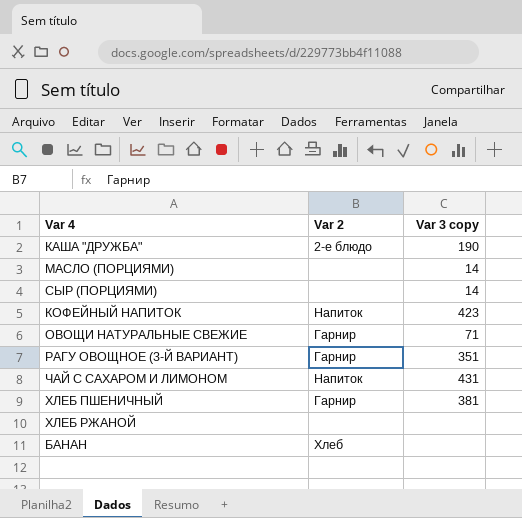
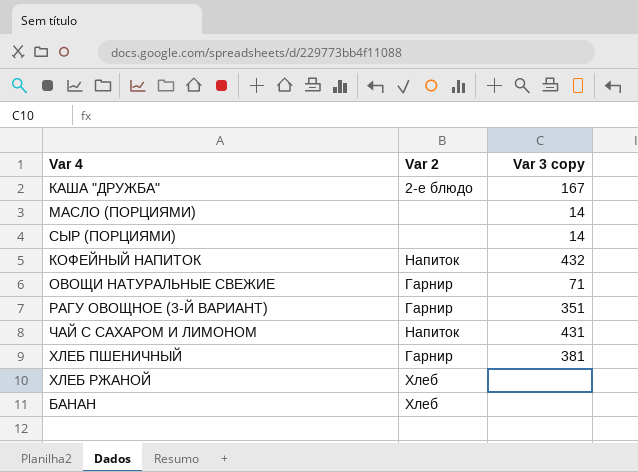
КАША "ДРУЖБА" | Var 3 copy: 190 -> 167
КОФЕЙНЫЙ НАПИТОК | Var 3 copy: 423 -> 432
ХЛЕБ РЖАНОЙ | Var 2: none -> Хлеб

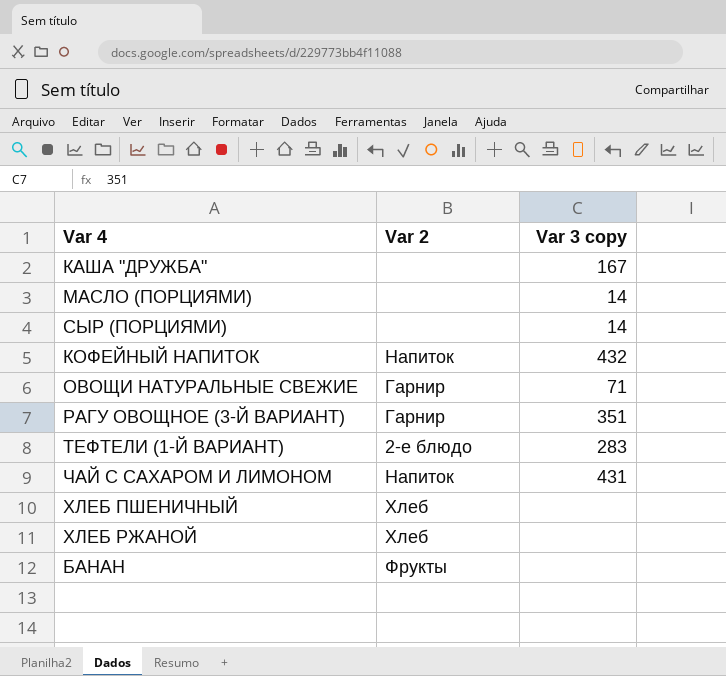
КАША "ДРУЖБА" | Var 2: 2-е блюдо -> none
row ТЕФТЕЛИ (1-Й ВАРИАНТ): none -> 2-е блюдо | 283
ХЛЕБ ПШЕНИЧНЫЙ | Var 2: Гарнир -> Хлеб
ХЛЕБ ПШЕНИЧНЫЙ | Var 3 copy: 381 -> none
БАНАН | Var 2: Хлеб -> Фрукты

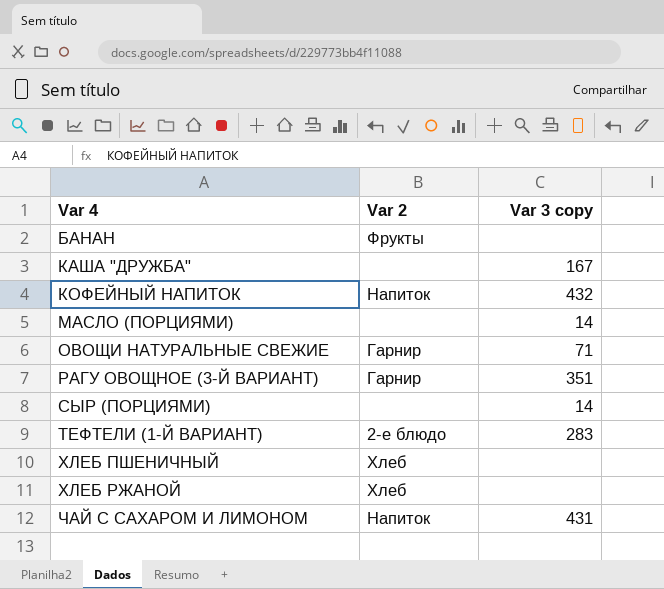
row order: none -> Var 4 ascending

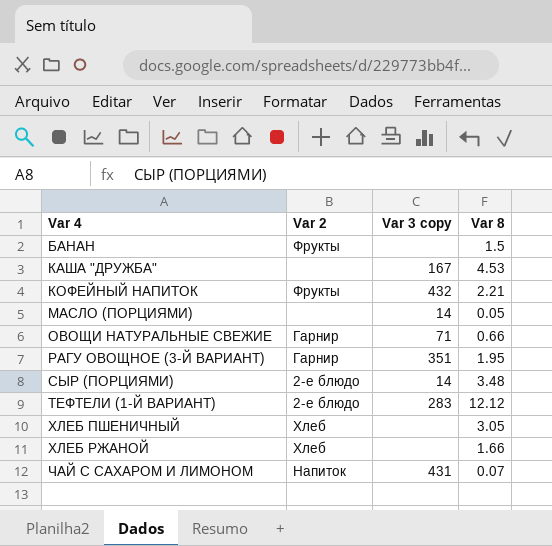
column Var 8 | position: none -> 4
КОФЕЙНЫЙ НАПИТОК | Var 2: Напиток -> Фрукты
СЫР (ПОРЦИЯМИ) | Var 2: none -> 2-е блюдо

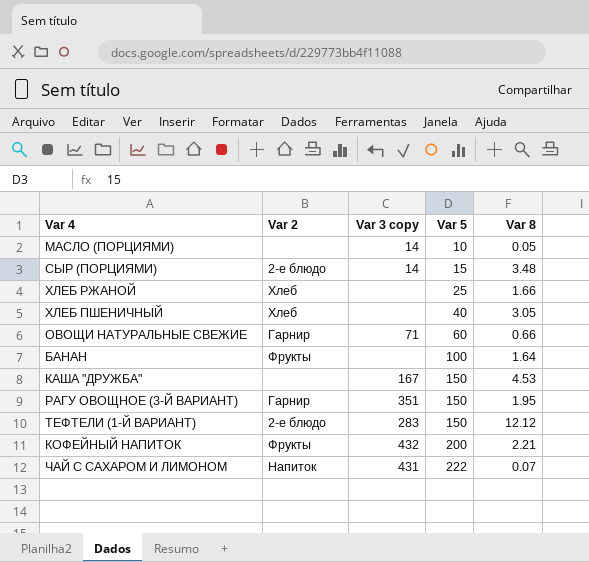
row order: Var 4 ascending -> Var 5 ascending
column Var 5 | position: none -> 4
БАНАН | Var 8: 1.5 -> 1.64

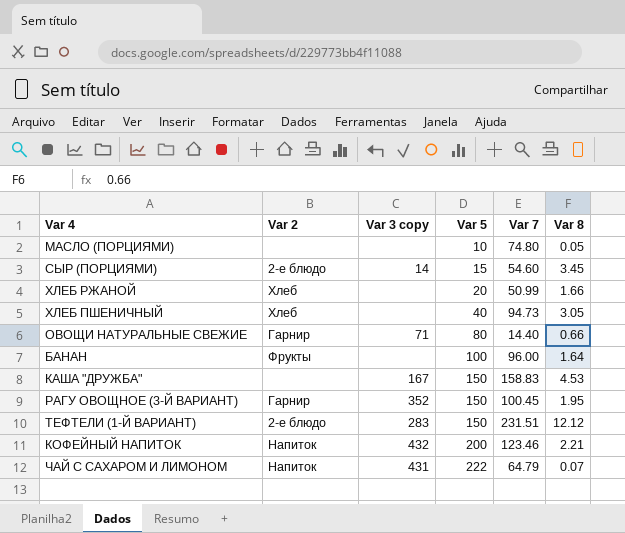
column Var 7 | position: none -> 5
МАСЛО (ПОРЦИЯМИ) | Var 3 copy: 14 -> none
СЫР (ПОРЦИЯМИ) | Var 8: 3.48 -> 3.45
ХЛЕБ РЖАНОЙ | Var 5: 25 -> 20
ОВОЩИ НАТУРАЛЬНЫЕ СВЕЖИЕ | Var 5: 60 -> 80
РАГУ ОВОЩНОЕ (3-Й ВАРИАНТ) | Var 3 copy: 351 -> 352
КОФЕЙНЫЙ НАПИТОК | Var 2: Фрукты -> Напиток

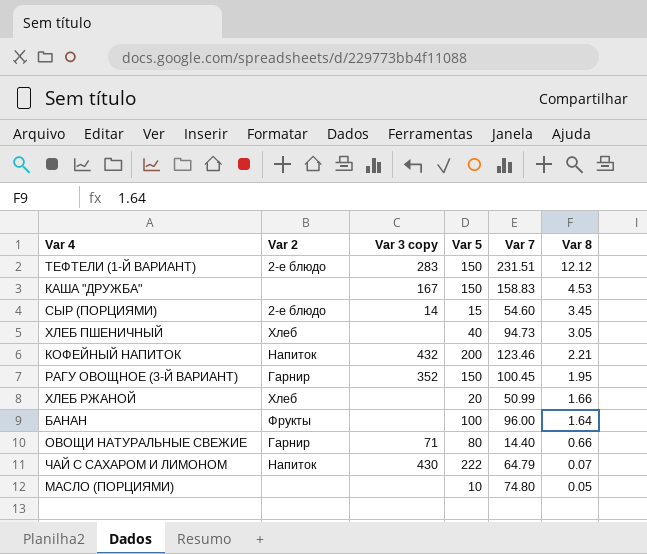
row order: Var 5 ascending -> Var 8 descending
ЧАЙ С САХАРОМ И ЛИМОНОМ | Var 3 copy: 431 -> 430

